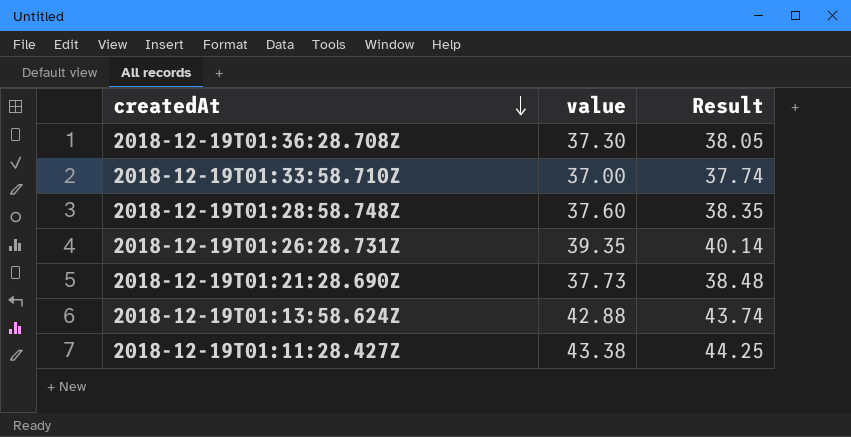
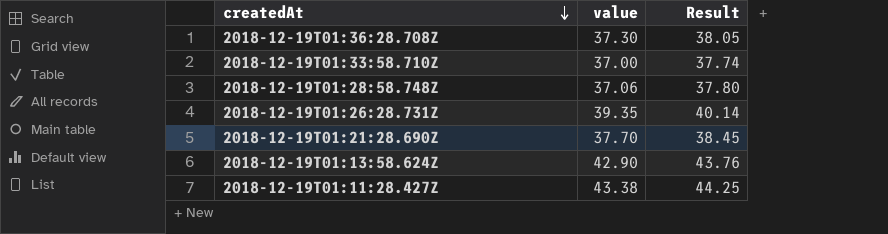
2018-12-19T01:28:58.748Z | value: 37.60 -> 37.06
2018-12-19T01:28:58.748Z | Result: 38.35 -> 37.80
2018-12-19T01:21:28.690Z | value: 37.73 -> 37.70
2018-12-19T01:21:28.690Z | Result: 38.48 -> 38.45
2018-12-19T01:13:58.624Z | value: 42.88 -> 42.90
2018-12-19T01:13:58.624Z | Result: 43.74 -> 43.76

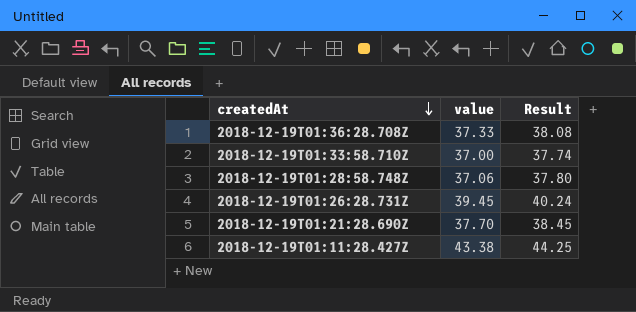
row 2018-12-19T01:13:58.624Z: 42.90 | 43.76 -> none
2018-12-19T01:36:28.708Z | value: 37.30 -> 37.33
2018-12-19T01:36:28.708Z | Result: 38.05 -> 38.08
2018-12-19T01:26:28.731Z | value: 39.35 -> 39.45
2018-12-19T01:26:28.731Z | Result: 40.14 -> 40.24

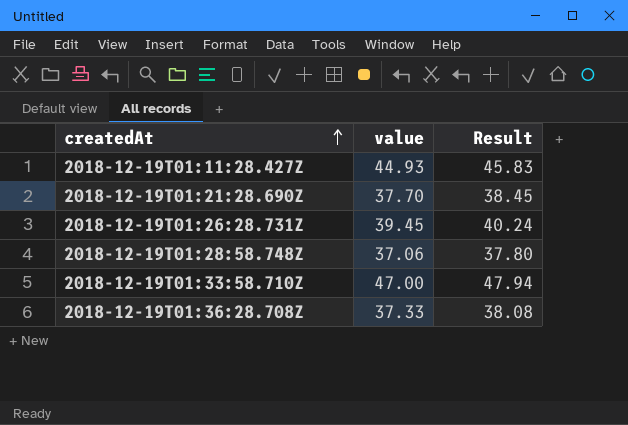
row order: createdAt descending -> createdAt ascending
2018-12-19T01:11:28.427Z | value: 43.38 -> 44.93
2018-12-19T01:11:28.427Z | Result: 44.25 -> 45.83
2018-12-19T01:33:58.710Z | value: 37.00 -> 47.00
2018-12-19T01:33:58.710Z | Result: 37.74 -> 47.94

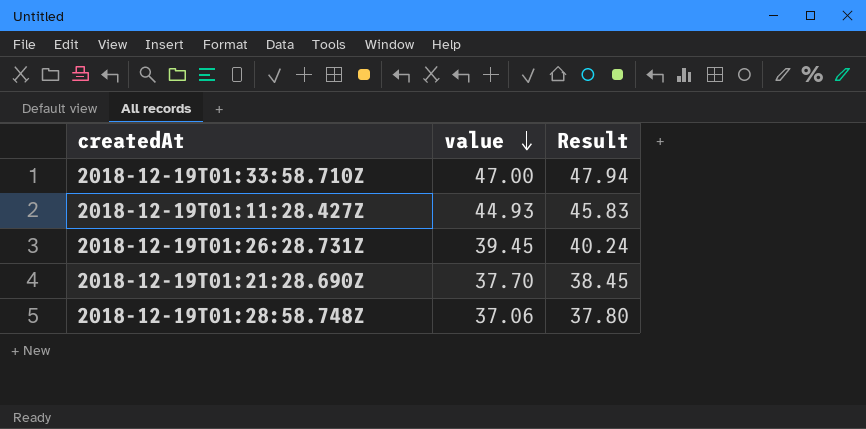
row order: createdAt ascending -> value descending
row 2018-12-19T01:36:28.708Z: 37.33 | 38.08 -> none

